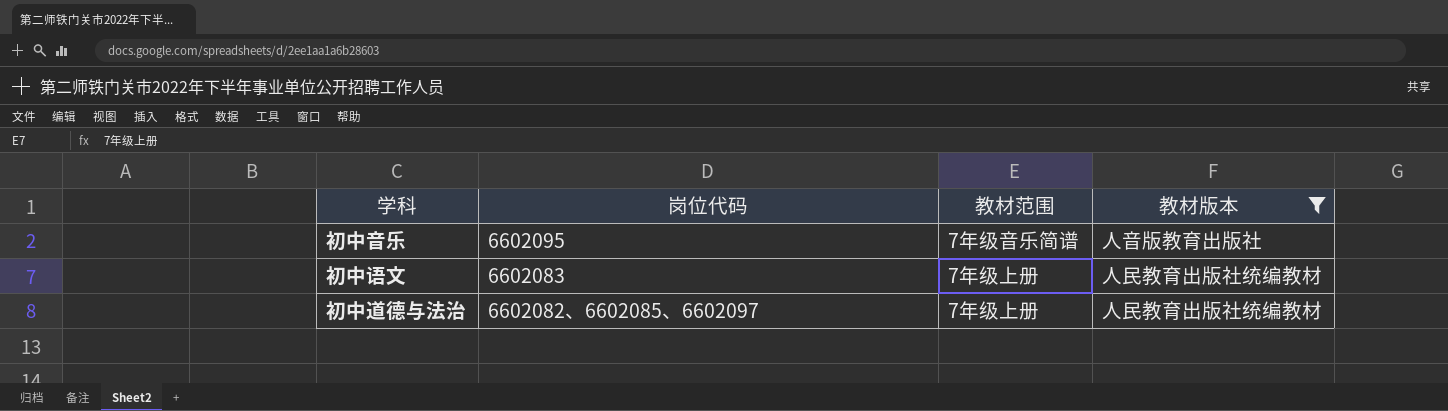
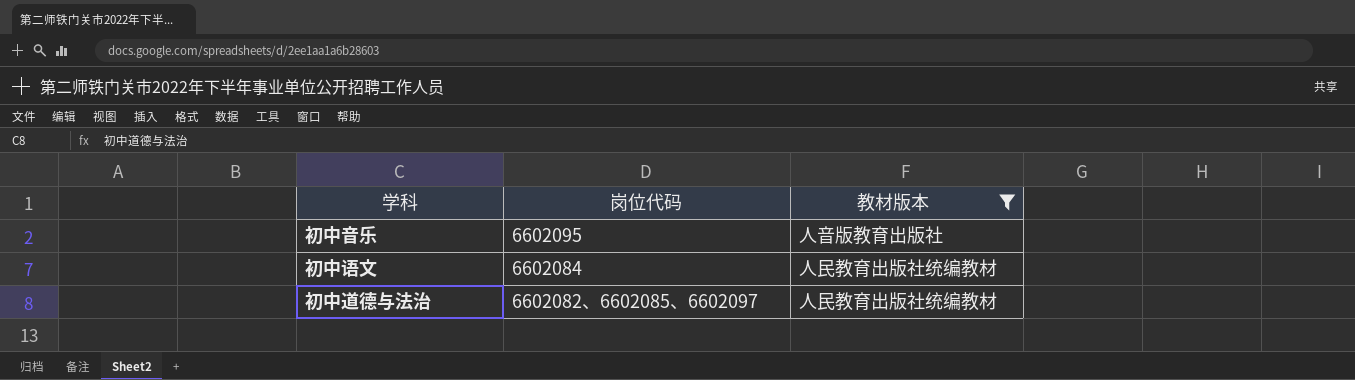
column 教材范围 | position: 3 -> none
初中语文 | 岗位代码: 6602083 -> 6602084

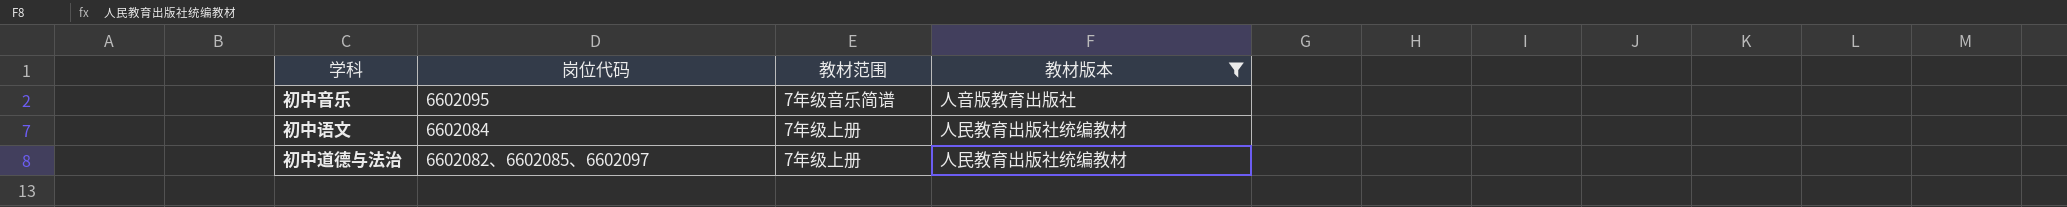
column 教材范围 | position: none -> 3

